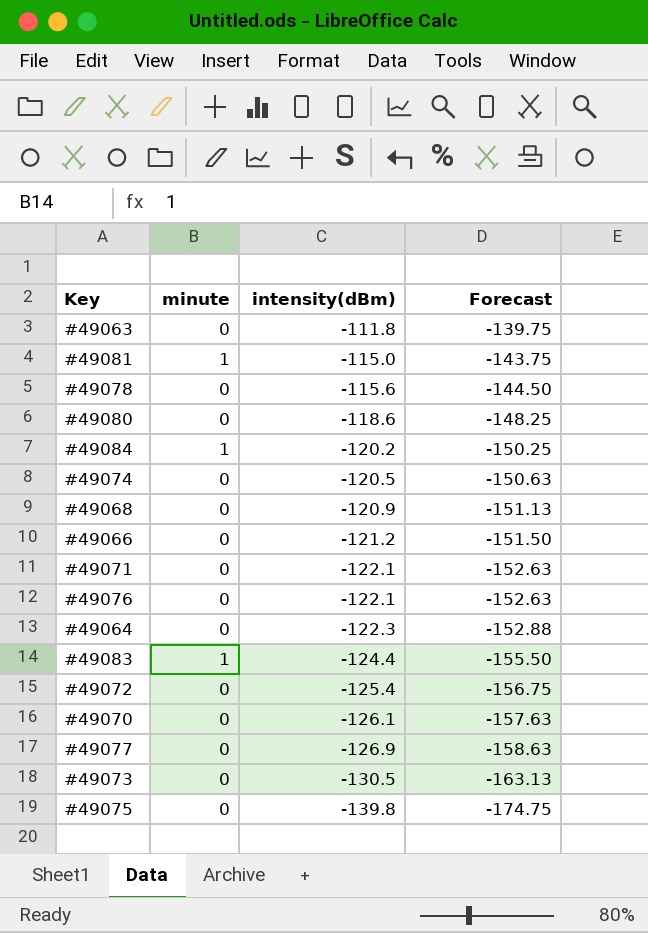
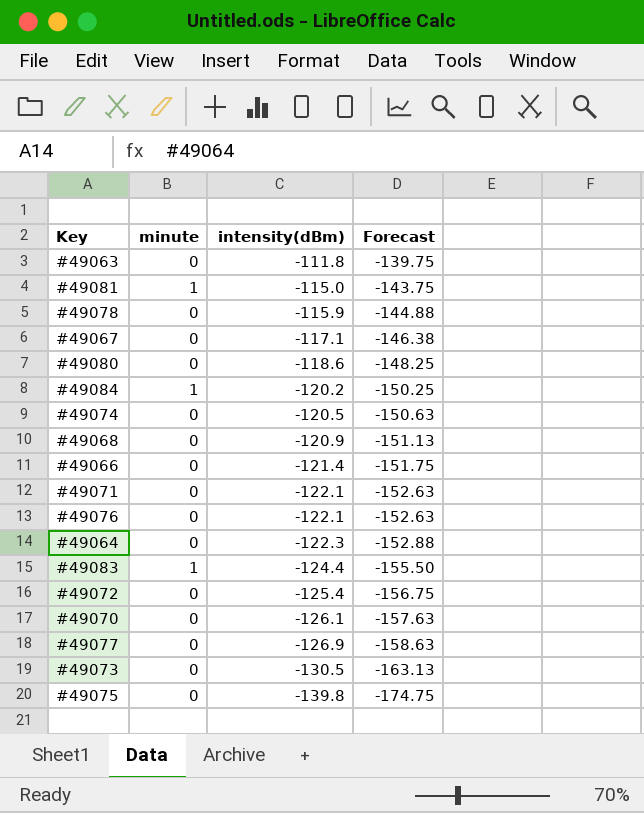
#49078 | intensity(dBm): -115.6 -> -115.9
#49078 | Forecast: -144.50 -> -144.88
row #49067: none -> 0 | -117.1 | -146.38
#49066 | intensity(dBm): -121.2 -> -121.4
#49066 | Forecast: -151.50 -> -151.75

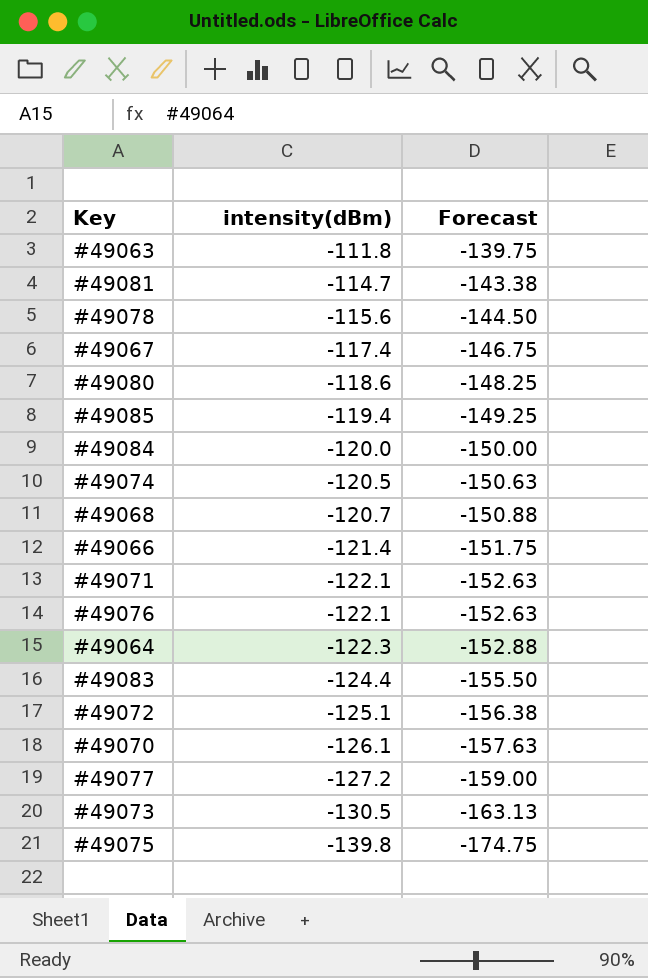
column minute | position: 2 -> none
#49081 | intensity(dBm): -115.0 -> -114.7
#49081 | Forecast: -143.75 -> -143.38
#49078 | intensity(dBm): -115.9 -> -115.6
#49078 | Forecast: -144.88 -> -144.50
#49067 | intensity(dBm): -117.1 -> -117.4
#49067 | Forecast: -146.38 -> -146.75
row #49085: none -> -119.4 | -149.25
#49084 | intensity(dBm): -120.2 -> -120.0
#49084 | Forecast: -150.25 -> -150.00
#49068 | intensity(dBm): -120.9 -> -120.7
#49068 | Forecast: -151.13 -> -150.88
#49072 | intensity(dBm): -125.4 -> -125.1
#49072 | Forecast: -156.75 -> -156.38
#49077 | intensity(dBm): -126.9 -> -127.2
#49077 | Forecast: -158.63 -> -159.00

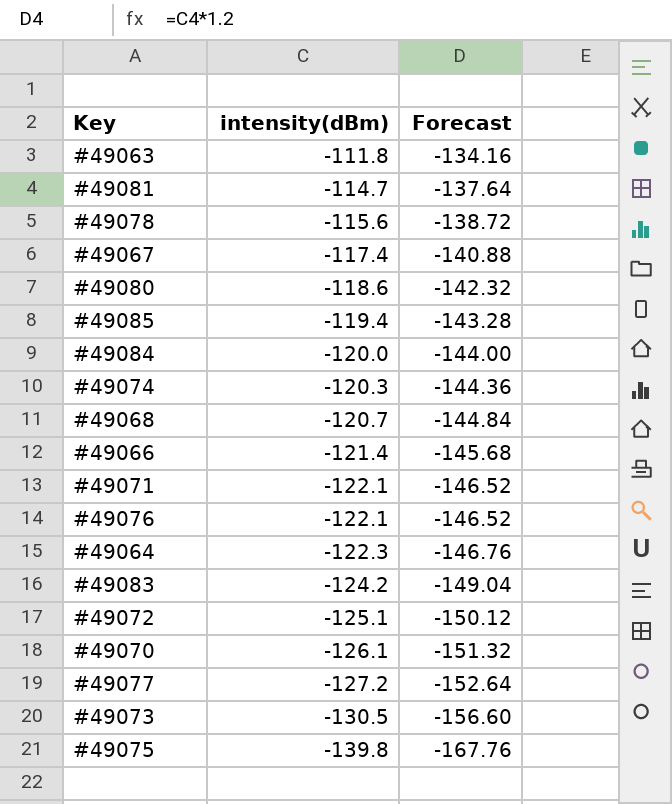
column Forecast | formula: [intensity(dBm)] * 1.25 -> [intensity(dBm)] * 1.2
#49074 | intensity(dBm): -120.5 -> -120.3
#49083 | intensity(dBm): -124.4 -> -124.2

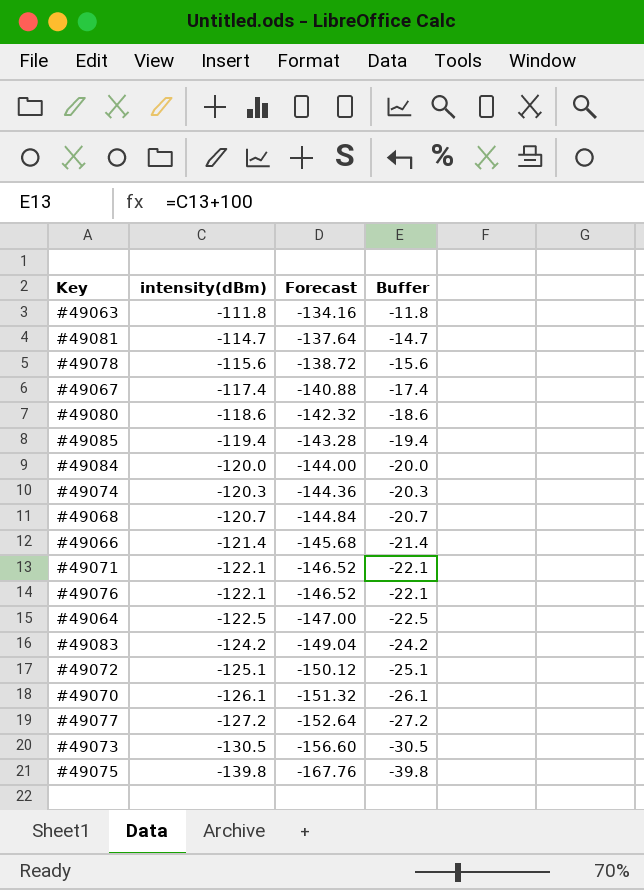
column Buffer | formula: none -> [intensity(dBm)] + 100
#49064 | intensity(dBm): -122.3 -> -122.5
#49064 | Forecast: -146.76 -> -147.00

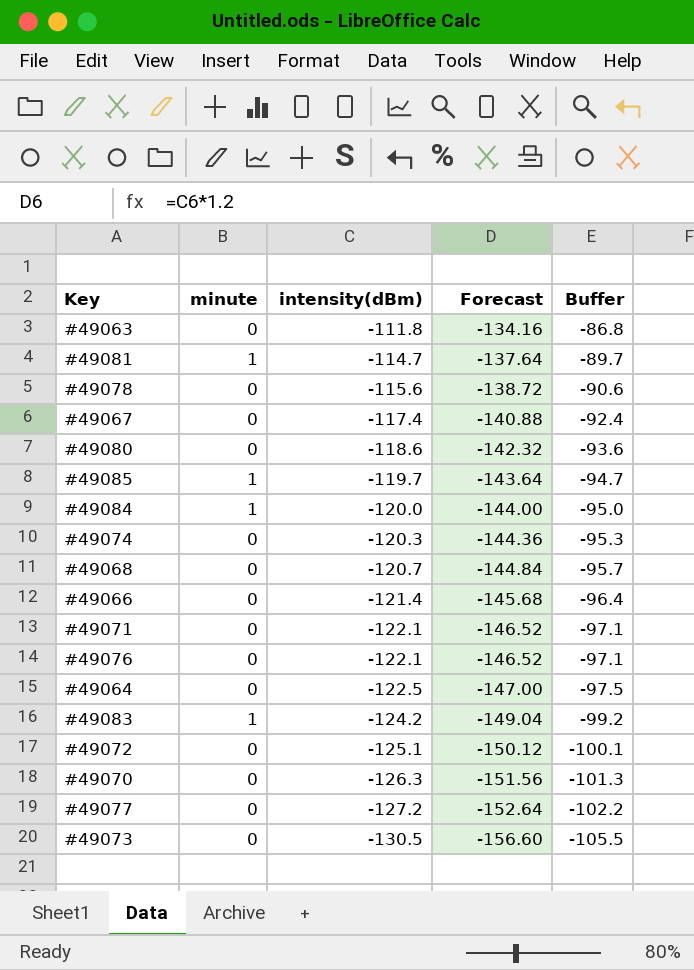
column minute | position: none -> 2
column Buffer | formula: [intensity(dBm)] + 100 -> [intensity(dBm)] + 25
row #49075: -139.8 | -167.76 | -39.8 -> none
#49085 | intensity(dBm): -119.4 -> -119.7
#49085 | Forecast: -143.28 -> -143.64
#49070 | intensity(dBm): -126.1 -> -126.3
#49070 | Forecast: -151.32 -> -151.56

